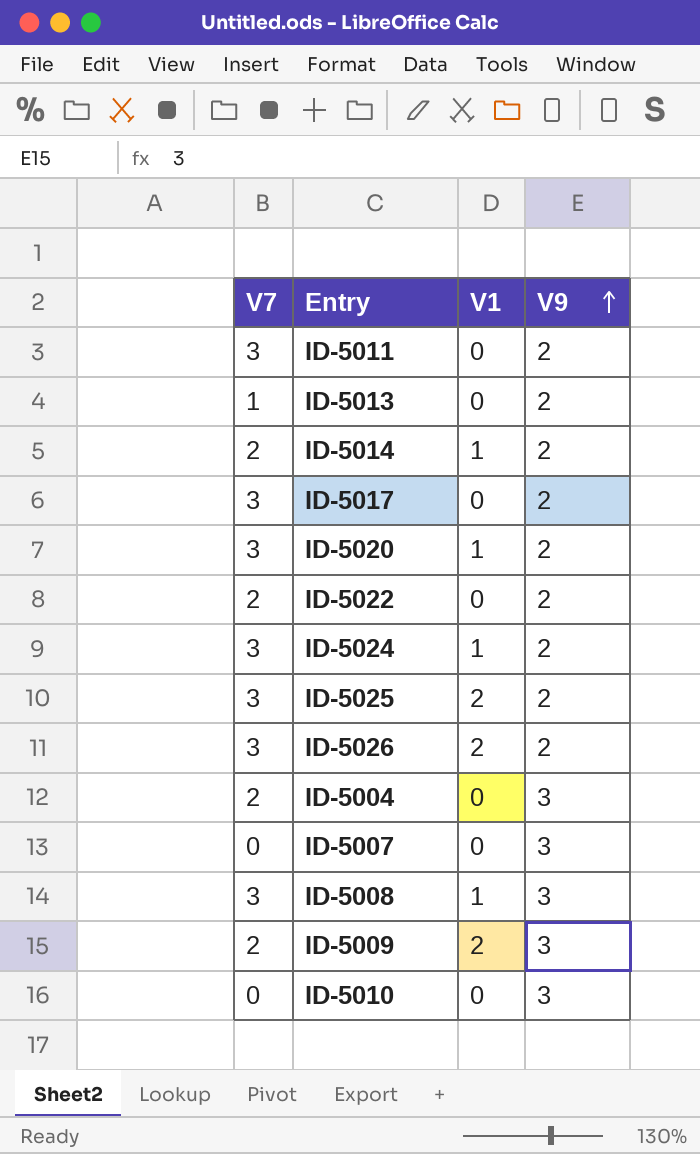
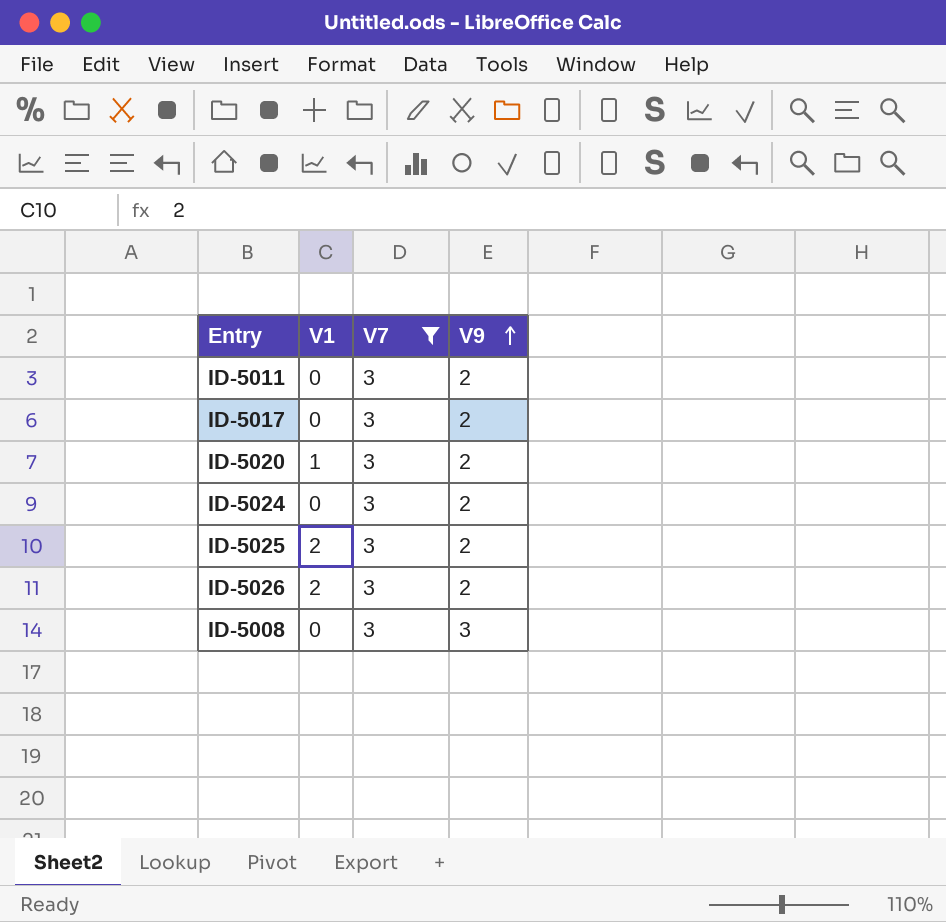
filter: none -> V7 = 3
column V7 | position: 1 -> 3
ID-5024 | V1: 1 -> 0
ID-5008 | V1: 1 -> 0

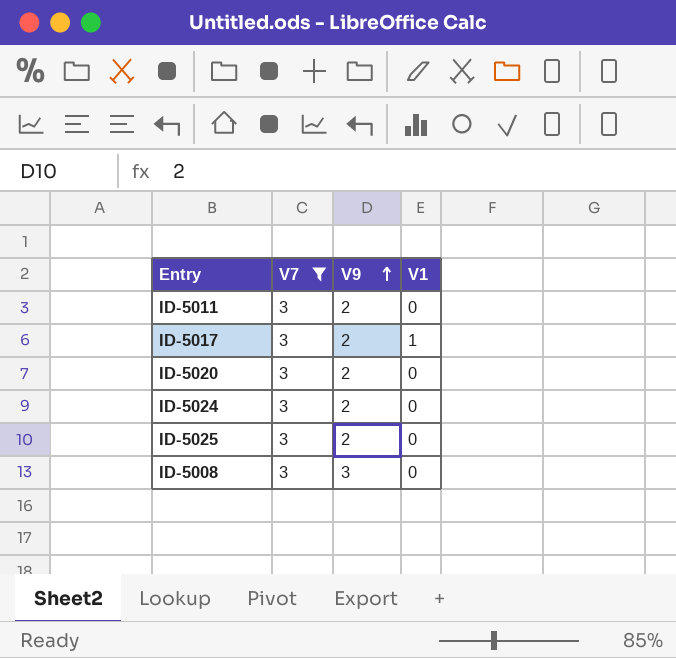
column V1 | position: 2 -> 4
row ID-5026: 2 | 3 | 2 -> none
ID-5017 | V1: 0 -> 1
ID-5020 | V1: 1 -> 0
ID-5025 | V1: 2 -> 0

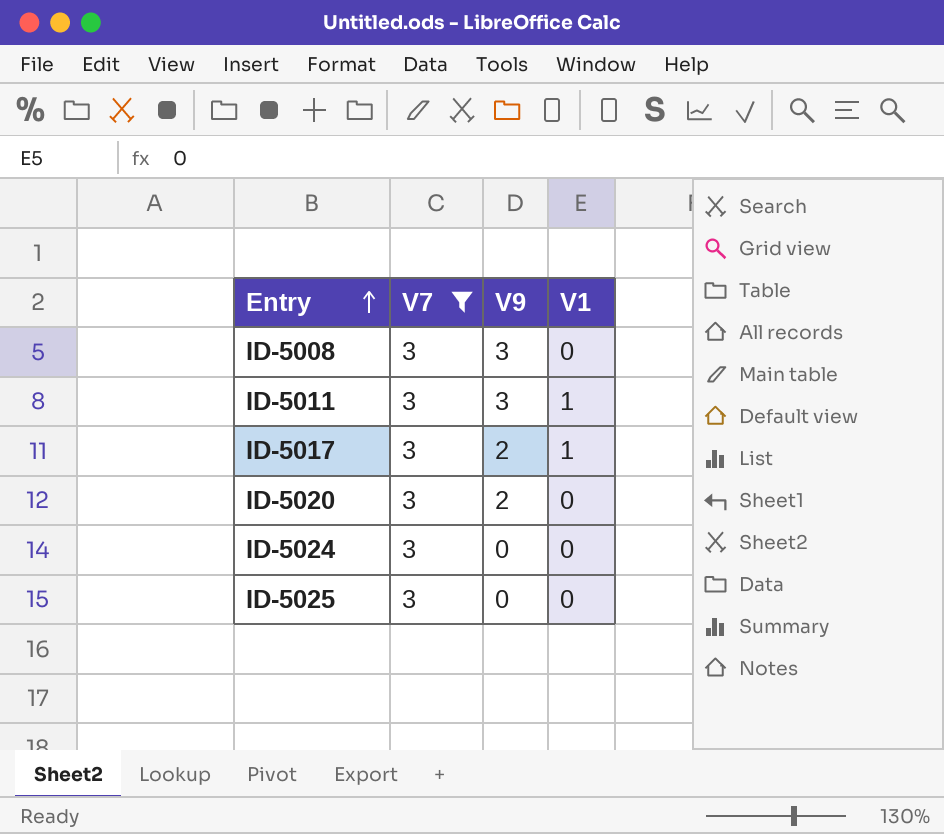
row order: V9 ascending -> Entry ascending
ID-5011 | V9: 2 -> 3
ID-5011 | V1: 0 -> 1
ID-5024 | V9: 2 -> 0
ID-5025 | V9: 2 -> 0

